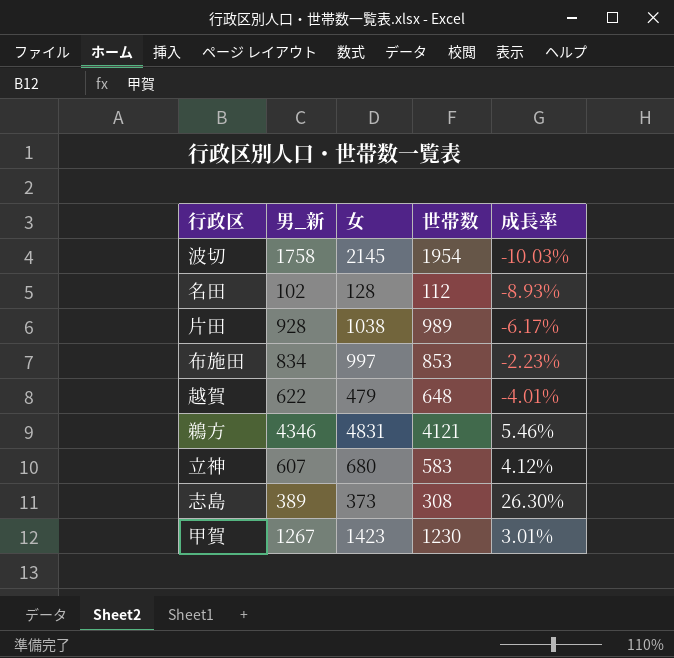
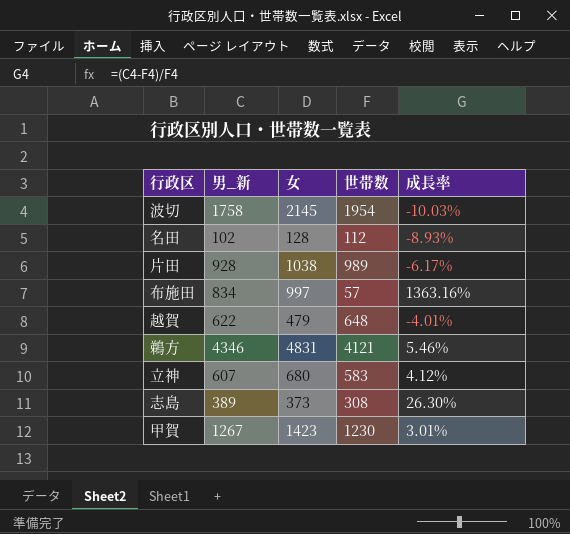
布施田 | 世帯数: 853 -> 57
布施田 | 成長率: -2.23% -> 1363.16%

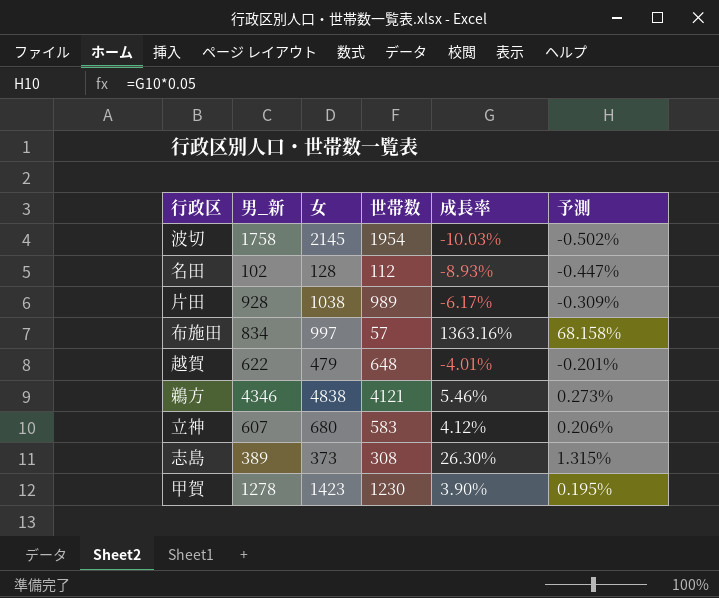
column 予測 | formula: none -> [成長率] * 0.05
鵜方 | 女: 4831 -> 4838
甲賀 | 男_新: 1267 -> 1278
甲賀 | 成長率: 3.01% -> 3.90%

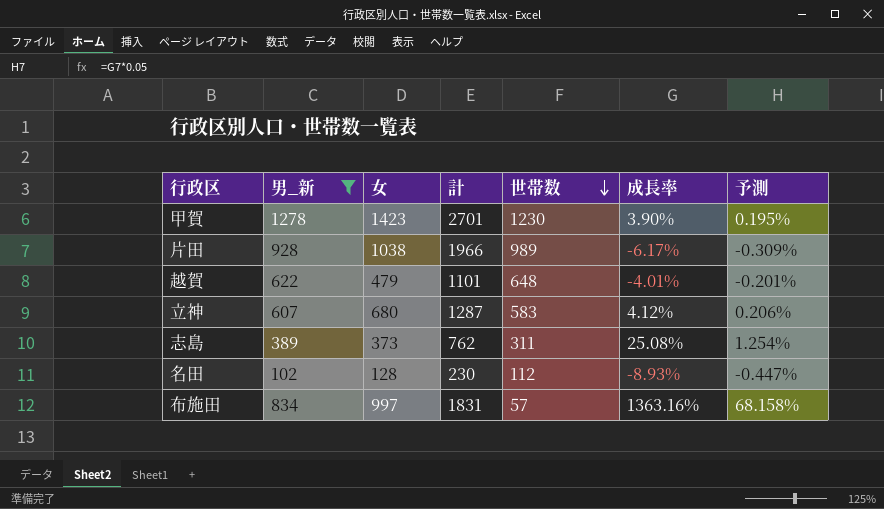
filter: none -> 男_新 <= 1278
row order: none -> 世帯数 descending
column 計 | formula: none -> [男_新] + [女]
志島 | 世帯数: 308 -> 311
志島 | 成長率: 26.30% -> 25.08%
志島 | 予測: 1.315% -> 1.254%

